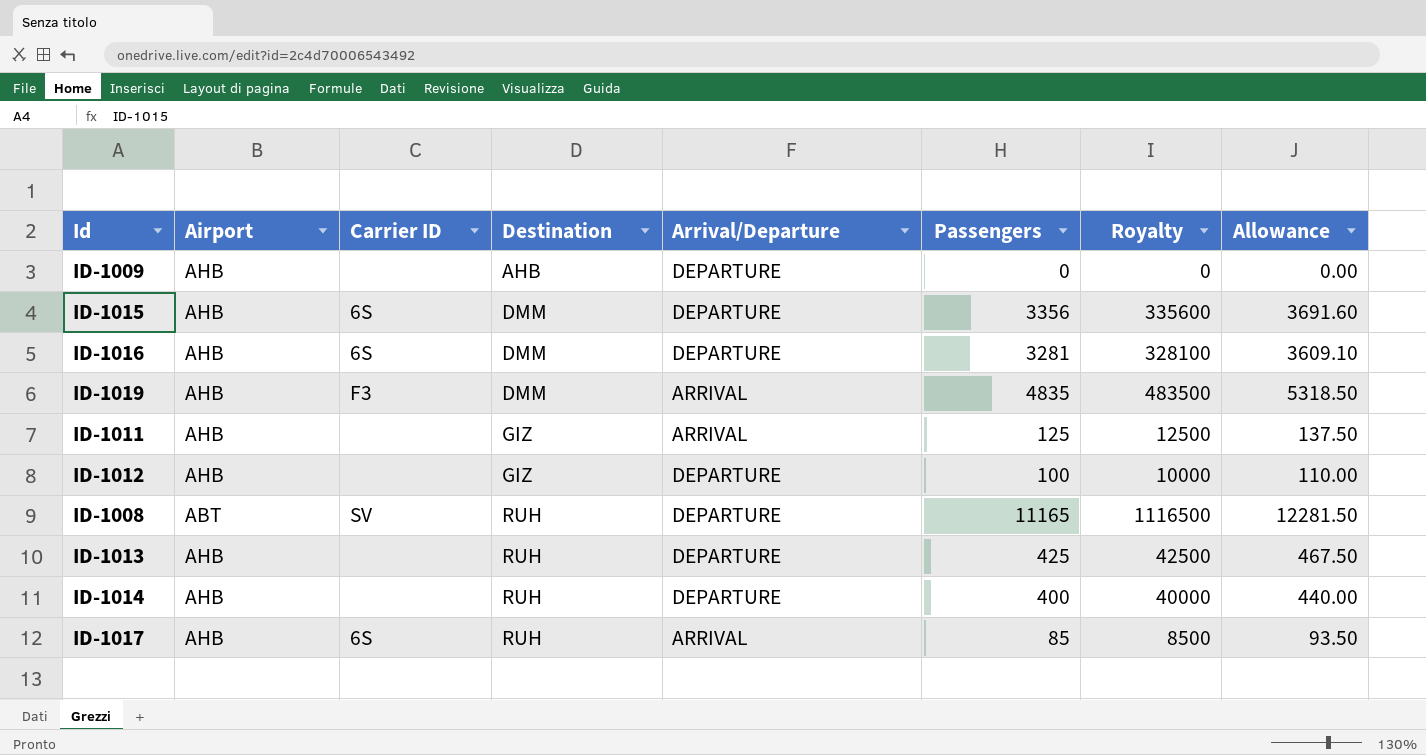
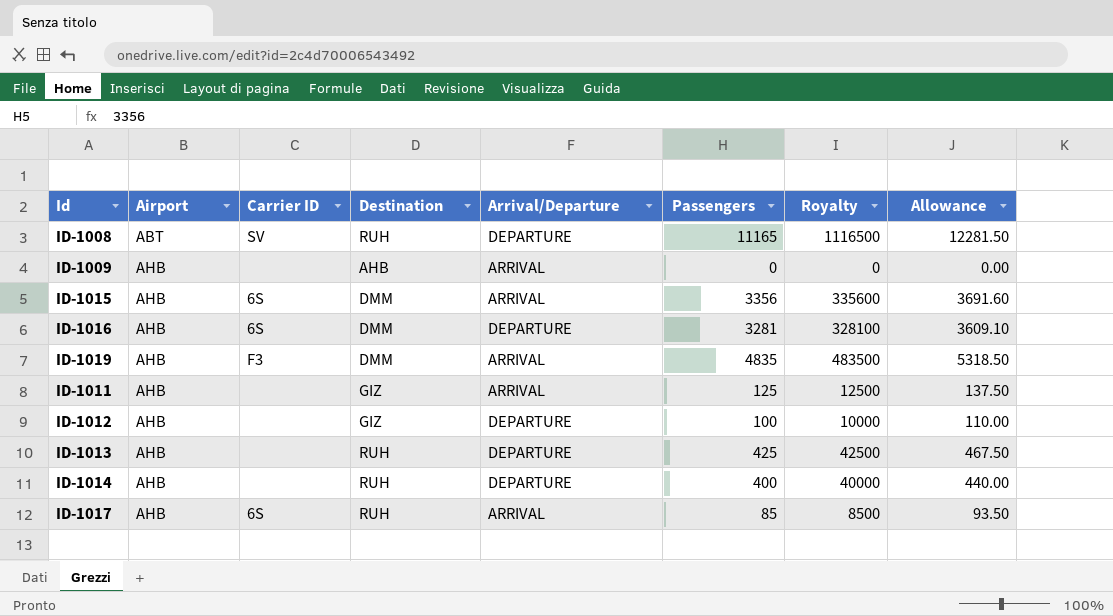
row order: Destination ascending -> Airport ascending
ID-1009 | Arrival/Departure: DEPARTURE -> ARRIVAL
ID-1015 | Arrival/Departure: DEPARTURE -> ARRIVAL

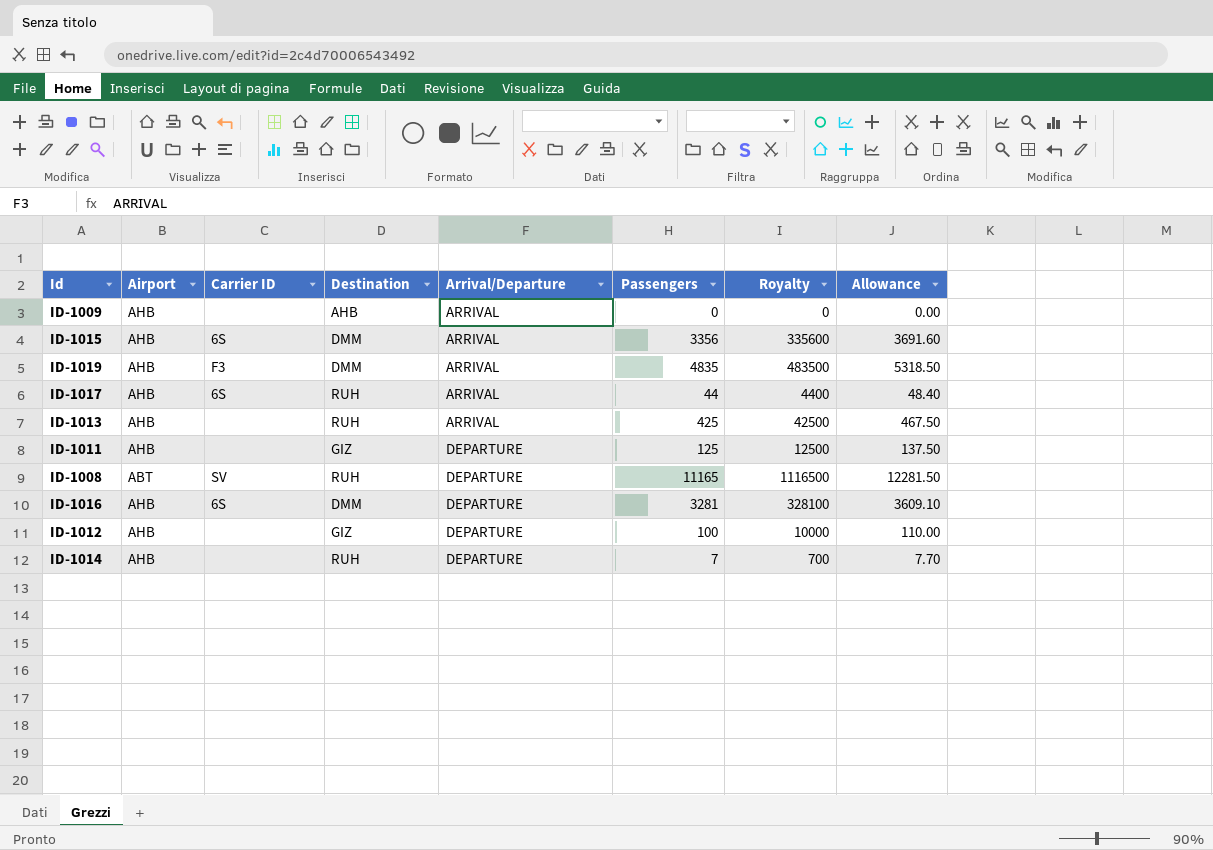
row order: Airport ascending -> Arrival/Departure ascending
ID-1017 | Passengers: 85 -> 44
ID-1017 | Royalty: 8500 -> 4400
ID-1017 | Allowance: 93.50 -> 48.40
ID-1013 | Arrival/Departure: DEPARTURE -> ARRIVAL
ID-1011 | Arrival/Departure: ARRIVAL -> DEPARTURE
ID-1014 | Passengers: 400 -> 7
ID-1014 | Royalty: 40000 -> 700
ID-1014 | Allowance: 440.00 -> 7.70

